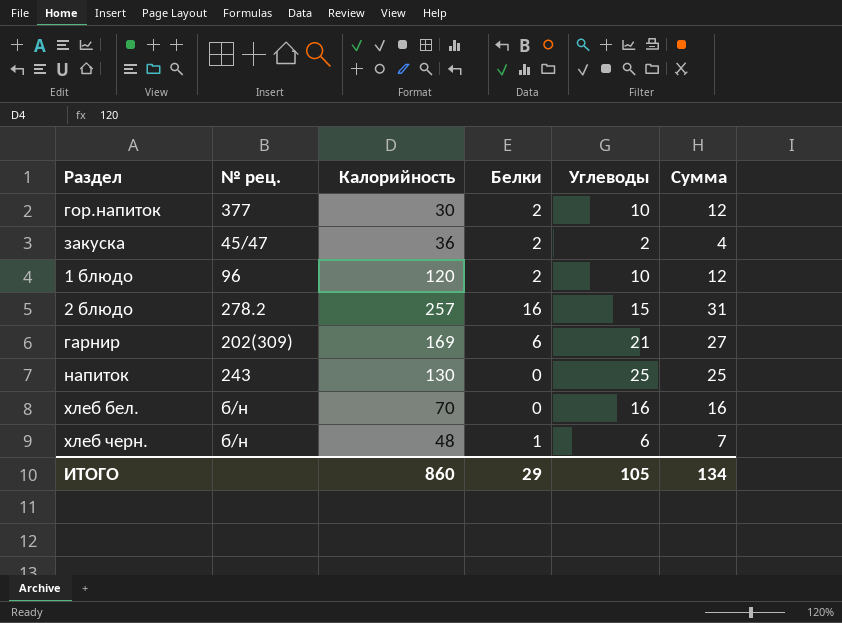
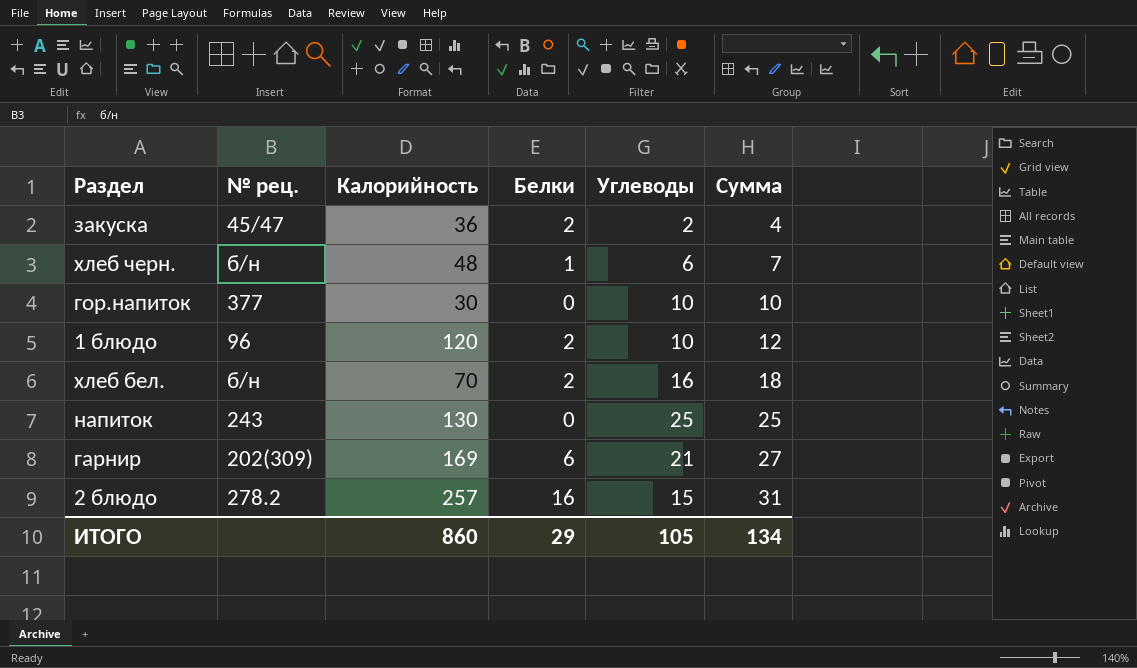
row order: none -> Сумма ascending
гор.напиток | Белки: 2 -> 0
гор.напиток | Сумма: 12 -> 10
хлеб бел. | Белки: 0 -> 2
хлеб бел. | Сумма: 16 -> 18

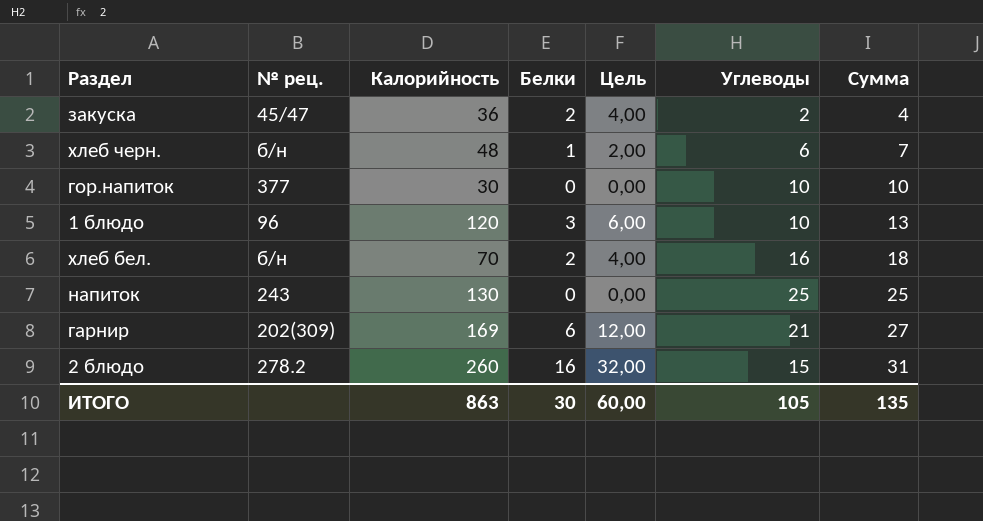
column Цель | formula: none -> [Белки] * 2
1 блюдо | Белки: 2 -> 3
1 блюдо | Сумма: 12 -> 13
2 блюдо | Калорийность: 257 -> 260
ИТОГО | Калорийность: 860 -> 863
ИТОГО | Белки: 29 -> 30
ИТОГО | Сумма: 134 -> 135

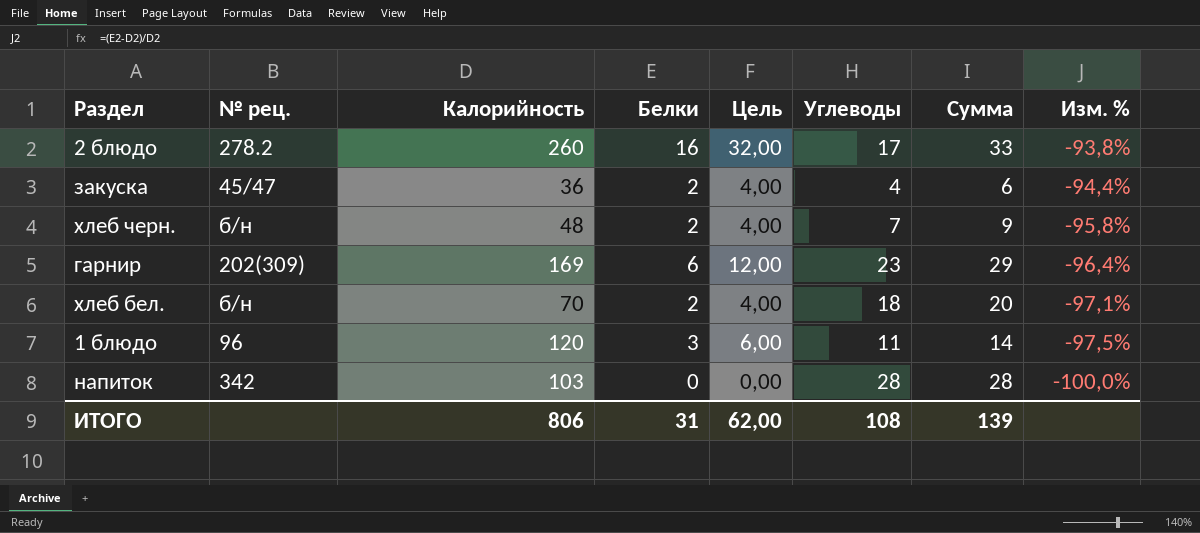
row order: Сумма ascending -> Изм. % descending
column Изм. % | formula: none -> ([Белки] - [Калорийность]) / [Калорийность]
row гор.напиток: 377 | 30 | 0 | 0,00 | 10 | 10 -> none
2 блюдо | Углеводы: 15 -> 17
2 блюдо | Сумма: 31 -> 33
закуска | Углеводы: 2 -> 4
закуска | Сумма: 4 -> 6
хлеб черн. | Белки: 1 -> 2
хлеб черн. | Цель: 2,00 -> 4,00
хлеб черн. | Углеводы: 6 -> 7
хлеб черн. | Сумма: 7 -> 9
гарнир | Углеводы: 21 -> 23
гарнир | Сумма: 27 -> 29
хлеб бел. | Углеводы: 16 -> 18
хлеб бел. | Сумма: 18 -> 20
1 блюдо | Углеводы: 10 -> 11
1 блюдо | Сумма: 13 -> 14
напиток | № рец.: 243 -> 342
напиток | Калорийность: 130 -> 103
напиток | Углеводы: 25 -> 28
напиток | Сумма: 25 -> 28
ИТОГО | Калорийность: 863 -> 806
ИТОГО | Белки: 30 -> 31
ИТОГО | Цель: 60,00 -> 62,00
ИТОГО | Углеводы: 105 -> 108
ИТОГО | Сумма: 135 -> 139

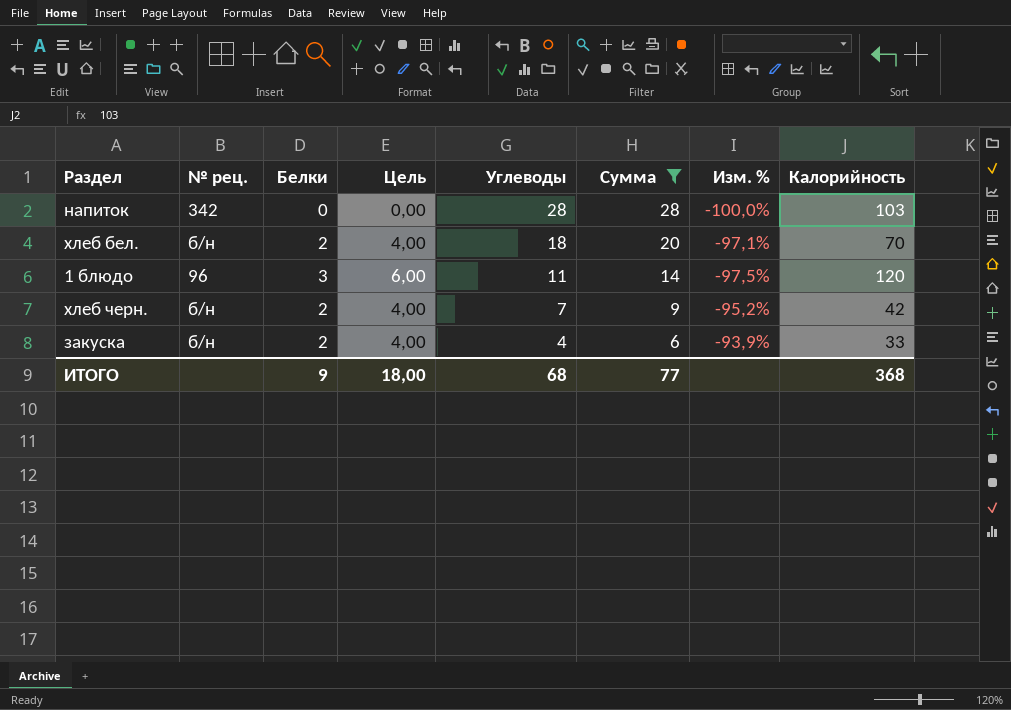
filter: none -> Сумма <= 28
row order: Изм. % descending -> Углеводы descending
column Калорийность | position: 3 -> 8
хлеб черн. | Изм. %: -95,8% -> -95,2%
хлеб черн. | Калорийность: 48 -> 42
закуска | № рец.: 45/47 -> б/н
закуска | Изм. %: -94,4% -> -93,9%
закуска | Калорийность: 36 -> 33
ИТОГО | Белки: 31 -> 9
ИТОГО | Цель: 62,00 -> 18,00
ИТОГО | Углеводы: 108 -> 68
ИТОГО | Сумма: 139 -> 77
ИТОГО | Калорийность: 806 -> 368

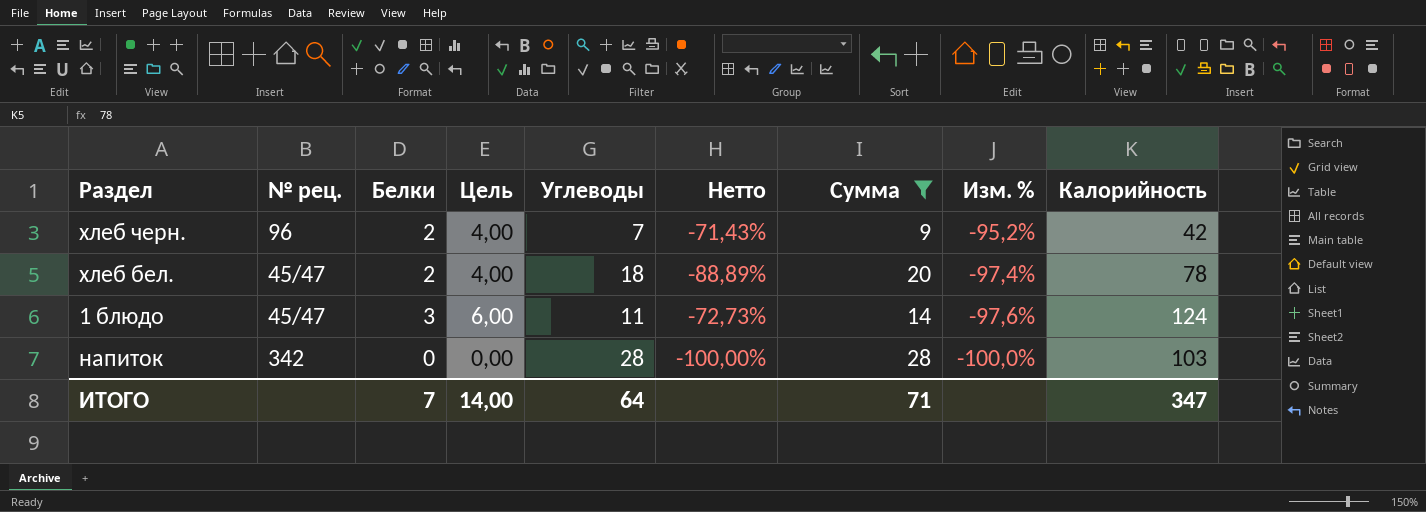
row order: Углеводы descending -> Изм. % descending
column Нетто | formula: none -> ([Белки] - [Углеводы]) / [Углеводы]
row закуска: б/н | 2 | 4,00 | 4 | 6 | -93,9% | 33 -> none
хлеб черн. | № рец.: б/н -> 96
хлеб бел. | № рец.: б/н -> 45/47
хлеб бел. | Изм. %: -97,1% -> -97,4%
хлеб бел. | Калорийность: 70 -> 78
1 блюдо | № рец.: 96 -> 45/47
1 блюдо | Изм. %: -97,5% -> -97,6%
1 блюдо | Калорийность: 120 -> 124
ИТОГО | Белки: 9 -> 7
ИТОГО | Цель: 18,00 -> 14,00
ИТОГО | Углеводы: 68 -> 64
ИТОГО | Сумма: 77 -> 71
ИТОГО | Калорийность: 368 -> 347

